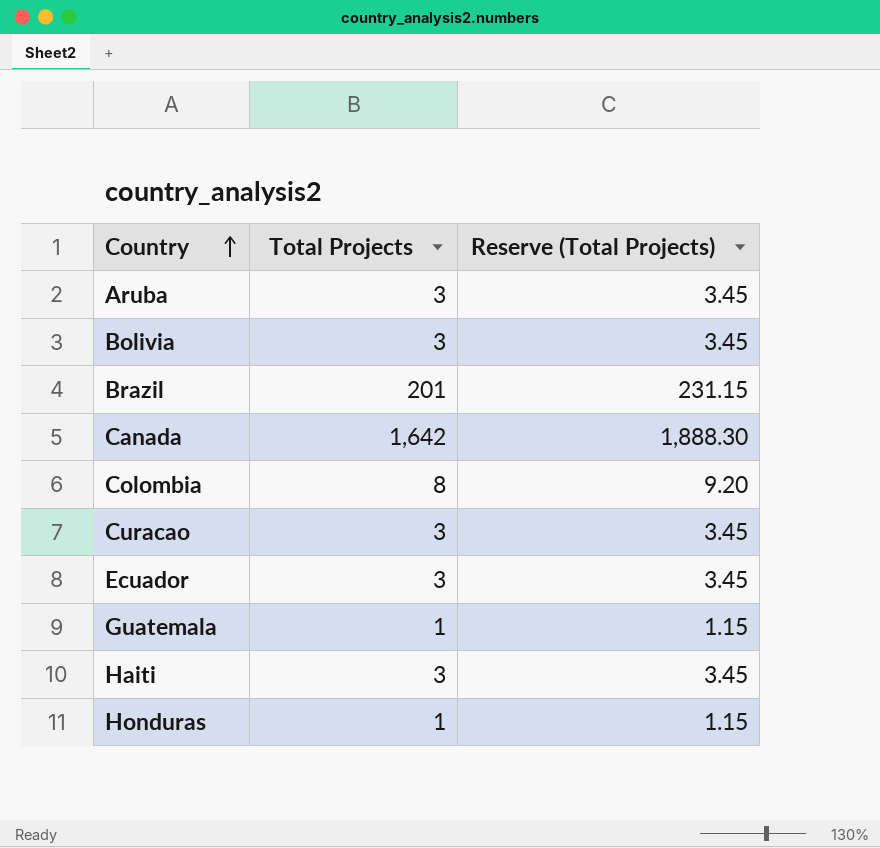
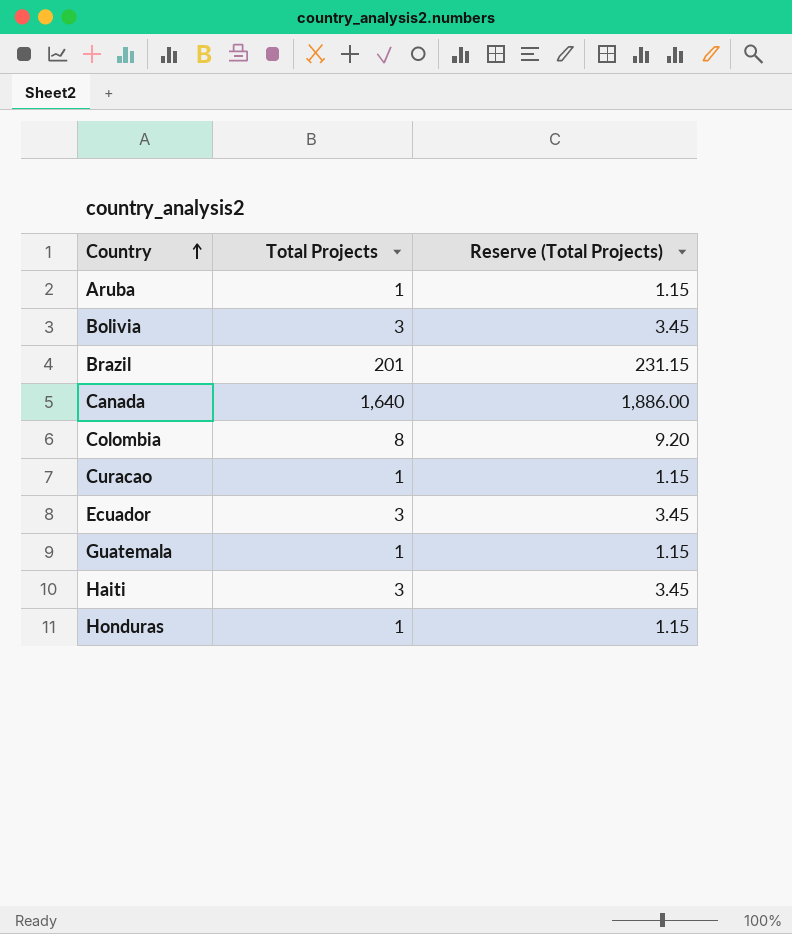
Aruba | Total Projects: 3 -> 1
Aruba | Reserve (Total Projects): 3.45 -> 1.15
Canada | Total Projects: 1,642 -> 1,640
Canada | Reserve (Total Projects): 1,888.30 -> 1,886.00
Curacao | Total Projects: 3 -> 1
Curacao | Reserve (Total Projects): 3.45 -> 1.15

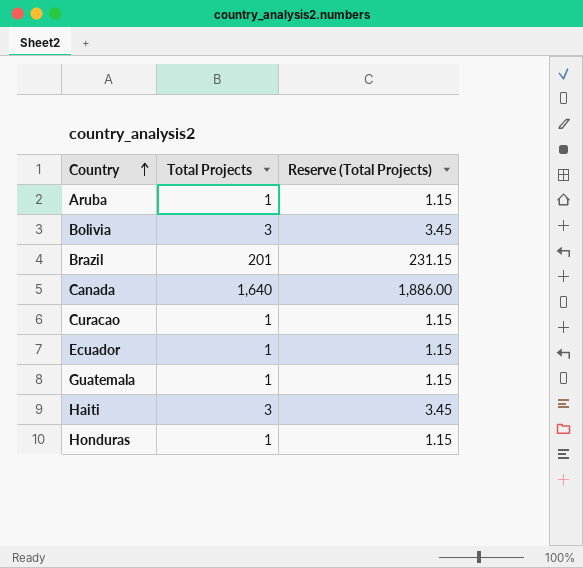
row Colombia: 8 | 9.20 -> none
Ecuador | Total Projects: 3 -> 1
Ecuador | Reserve (Total Projects): 3.45 -> 1.15

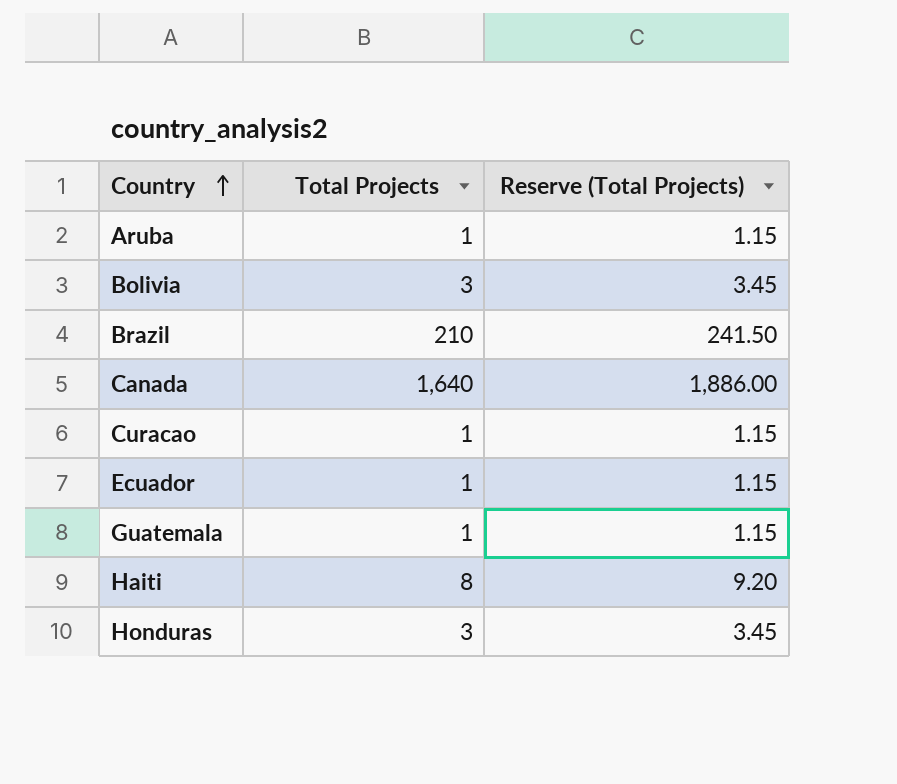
Brazil | Total Projects: 201 -> 210
Brazil | Reserve (Total Projects): 231.15 -> 241.50
Haiti | Total Projects: 3 -> 8
Haiti | Reserve (Total Projects): 3.45 -> 9.20
Honduras | Total Projects: 1 -> 3
Honduras | Reserve (Total Projects): 1.15 -> 3.45

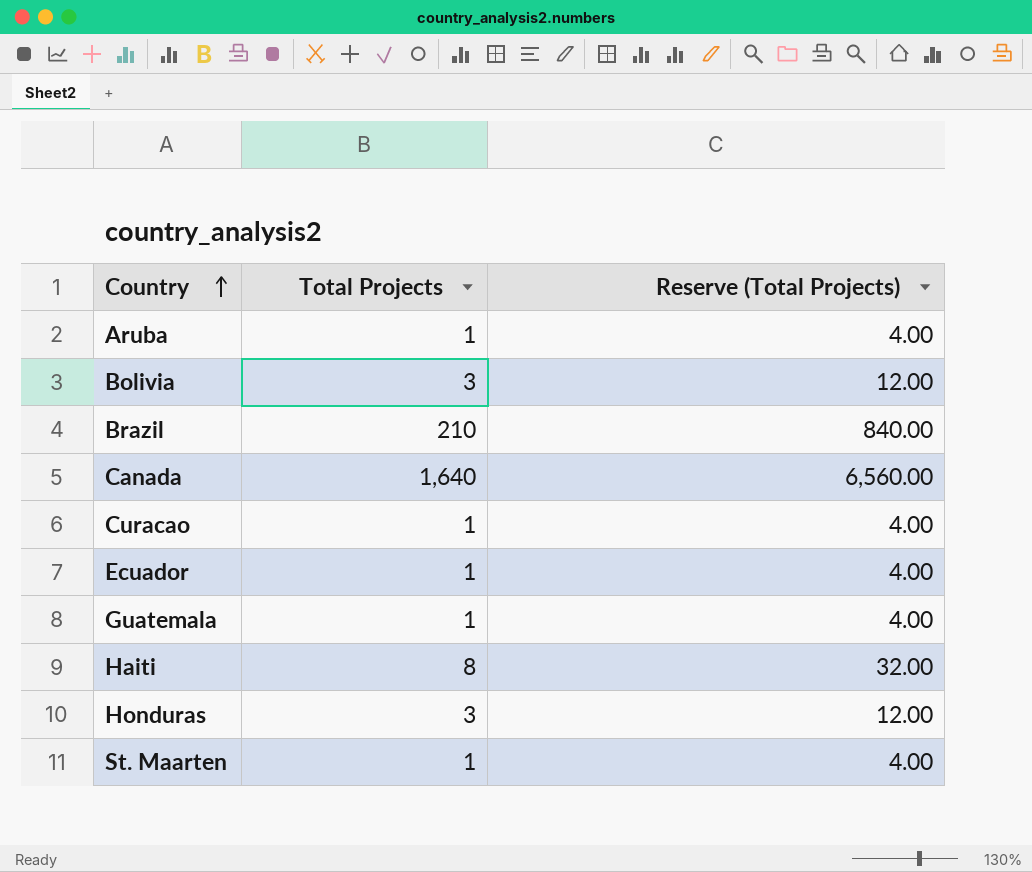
column Reserve (Total Projects) | formula: [Total Projects] * 1.15 -> [Total Projects] * 4
row St. Maarten: none -> 1 | 4.00

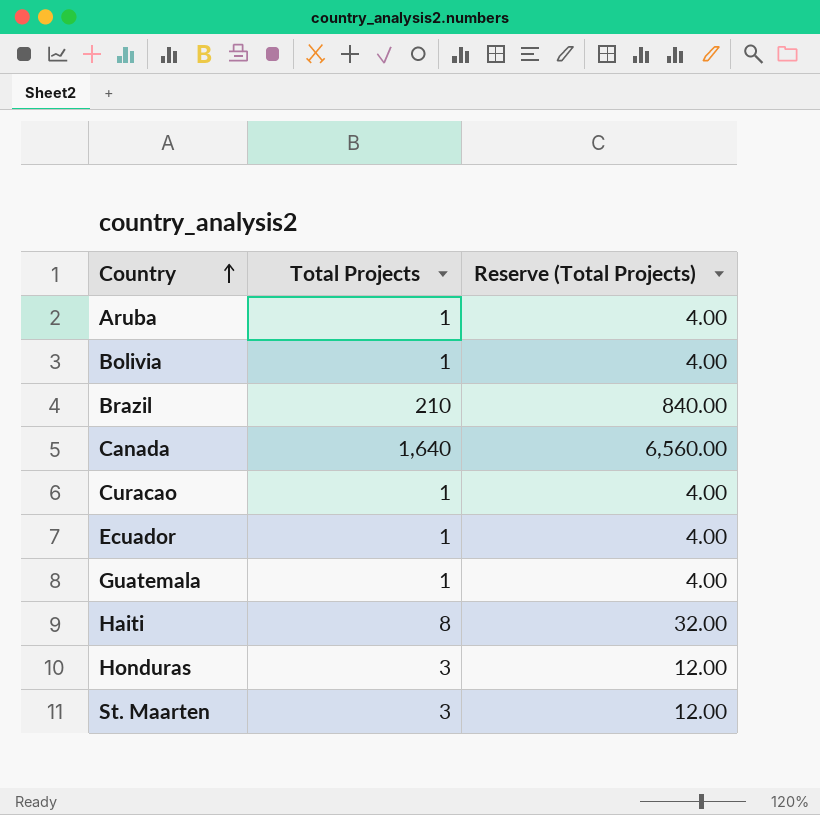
Bolivia | Total Projects: 3 -> 1
Bolivia | Reserve (Total Projects): 12.00 -> 4.00
St. Maarten | Total Projects: 1 -> 3
St. Maarten | Reserve (Total Projects): 4.00 -> 12.00

